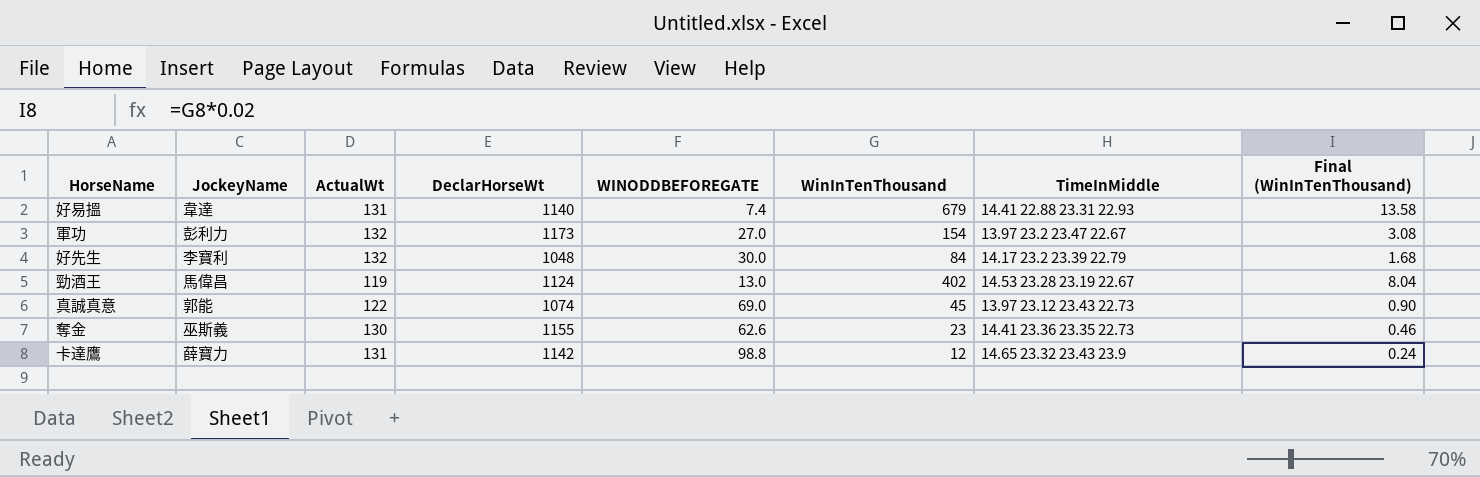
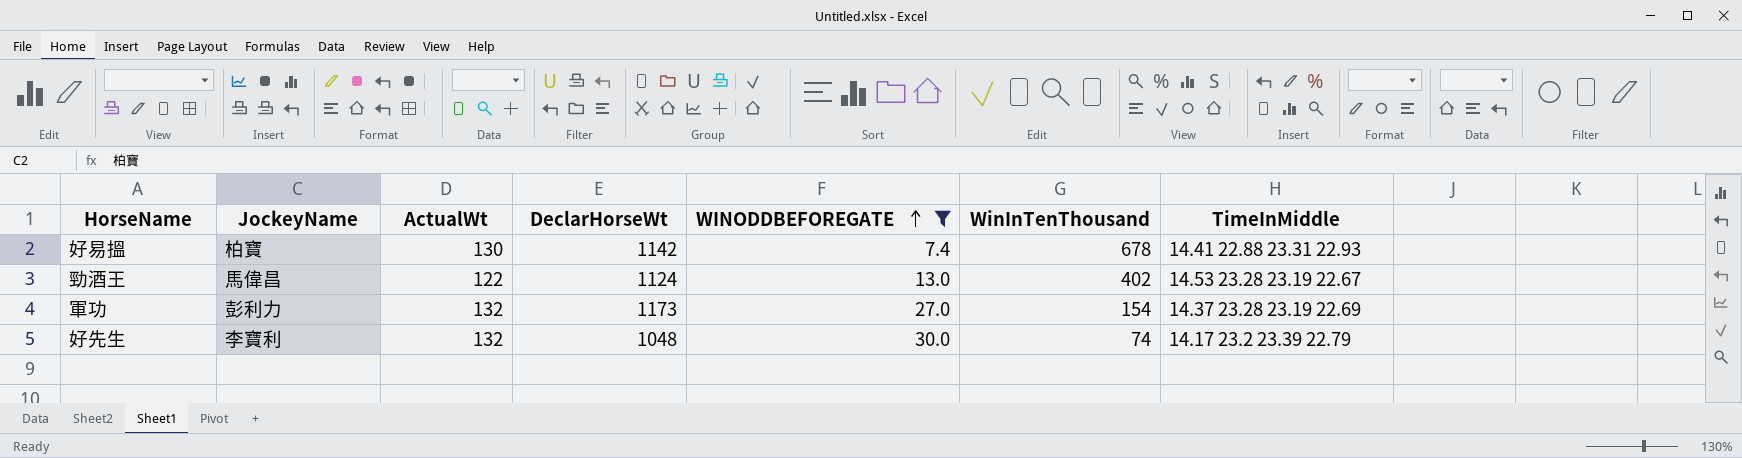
filter: none -> WINODDBEFOREGATE <= 30.0
row order: none -> WINODDBEFOREGATE ascending
column Final (WinInTenThousand) | formula: [WinInTenThousand] * 0.02 -> none
好易搵 | JockeyName: 韋達 -> 柏寶
好易搵 | ActualWt: 131 -> 130
好易搵 | DeclarHorseWt: 1140 -> 1142
好易搵 | WinInTenThousand: 679 -> 678
勁酒王 | ActualWt: 119 -> 122
軍功 | TimeInMiddle: 13.97 23.2 23.47 22.67 -> 14.37 23.28 23.19 22.69
好先生 | WinInTenThousand: 84 -> 74

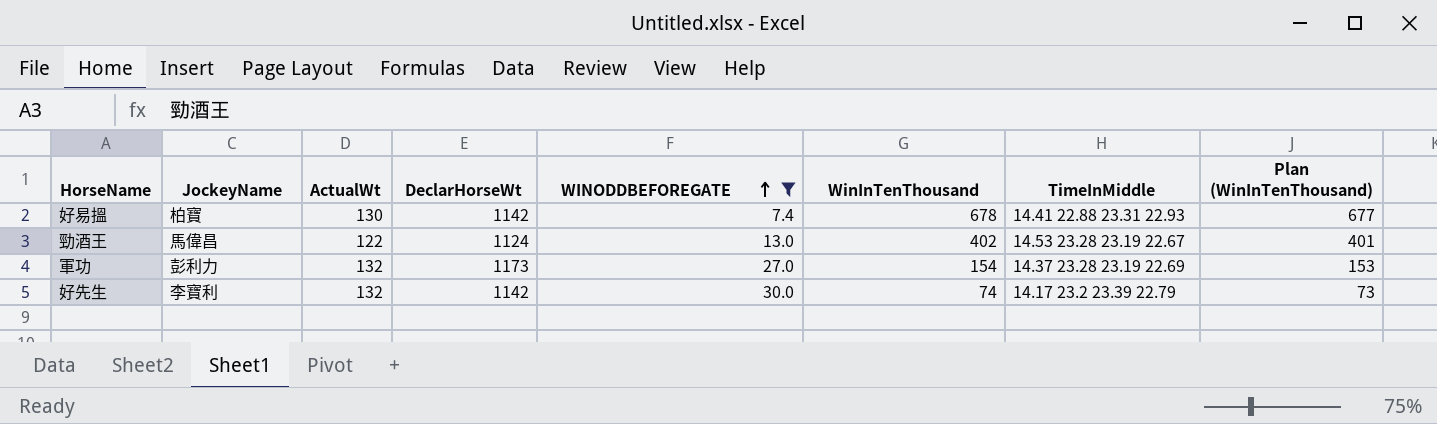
column Plan (WinInTenThousand) | formula: none -> [WinInTenThousand] - 1
好先生 | DeclarHorseWt: 1048 -> 1142

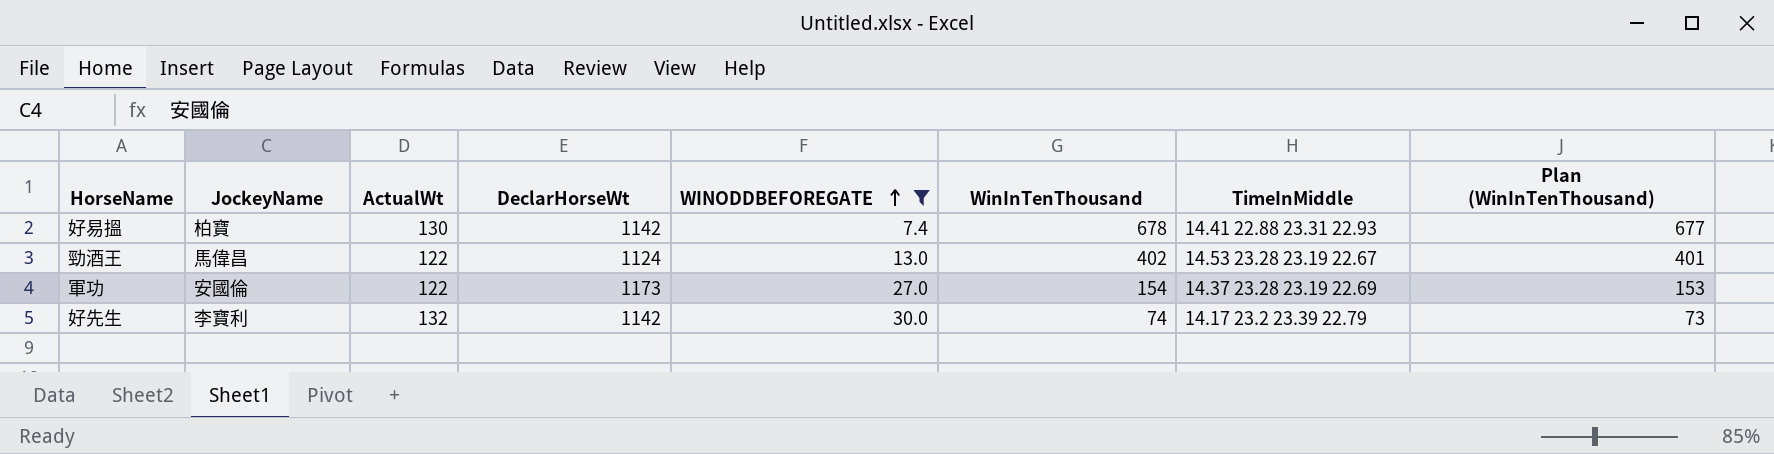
軍功 | JockeyName: 彭利力 -> 安國倫
軍功 | ActualWt: 132 -> 122

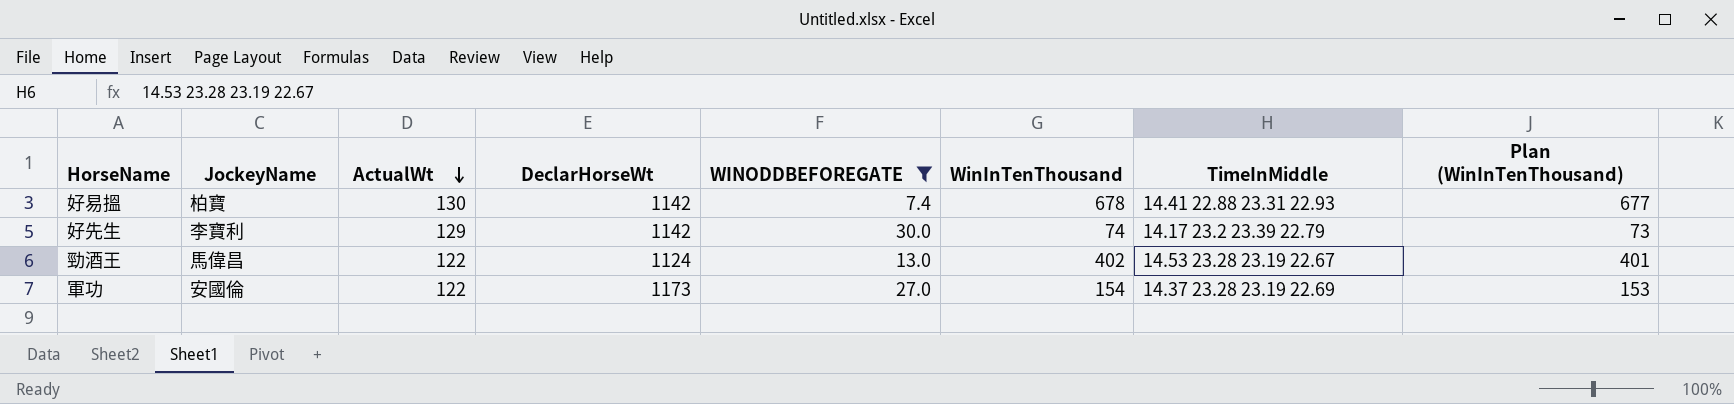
row order: WINODDBEFOREGATE ascending -> ActualWt descending
好先生 | ActualWt: 132 -> 129

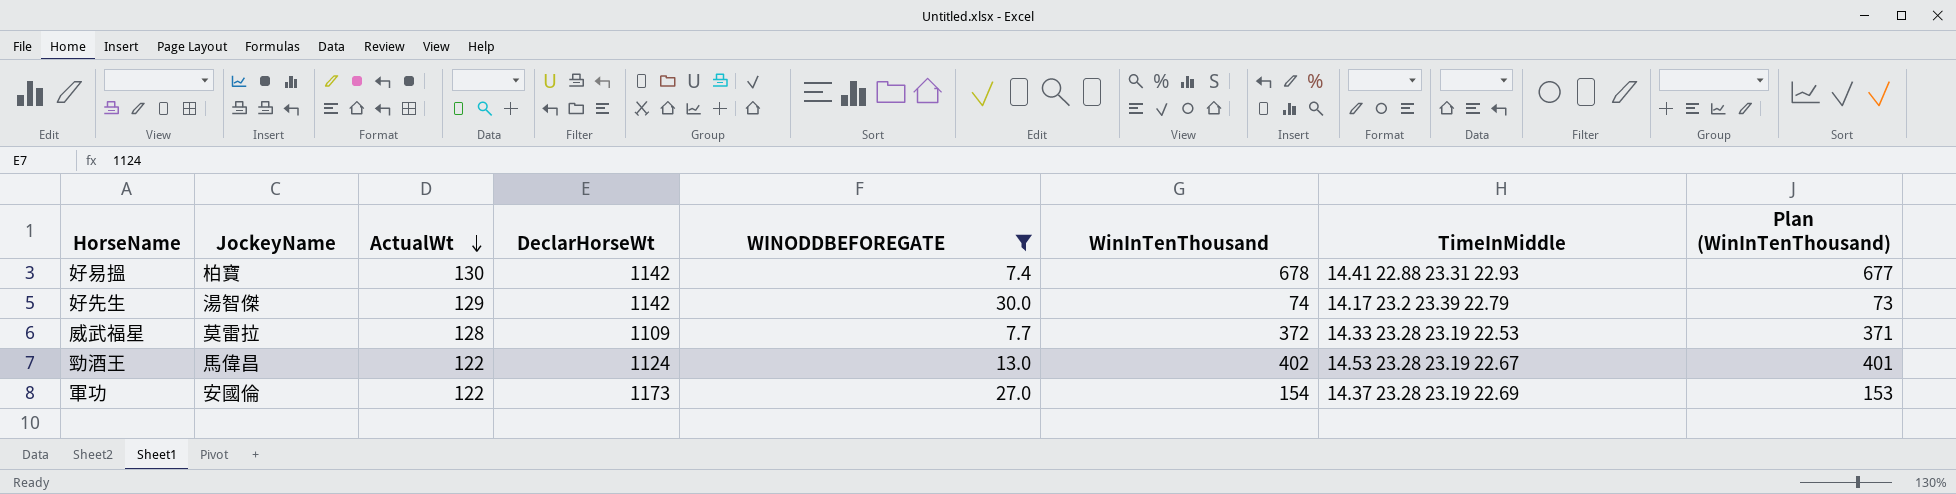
好先生 | JockeyName: 李寶利 -> 湯智傑
row 威武福星: none -> 莫雷拉 | 128 | 1109 | 7.7 | 372 | 14.33 23.28 23.19 22.53 | 371

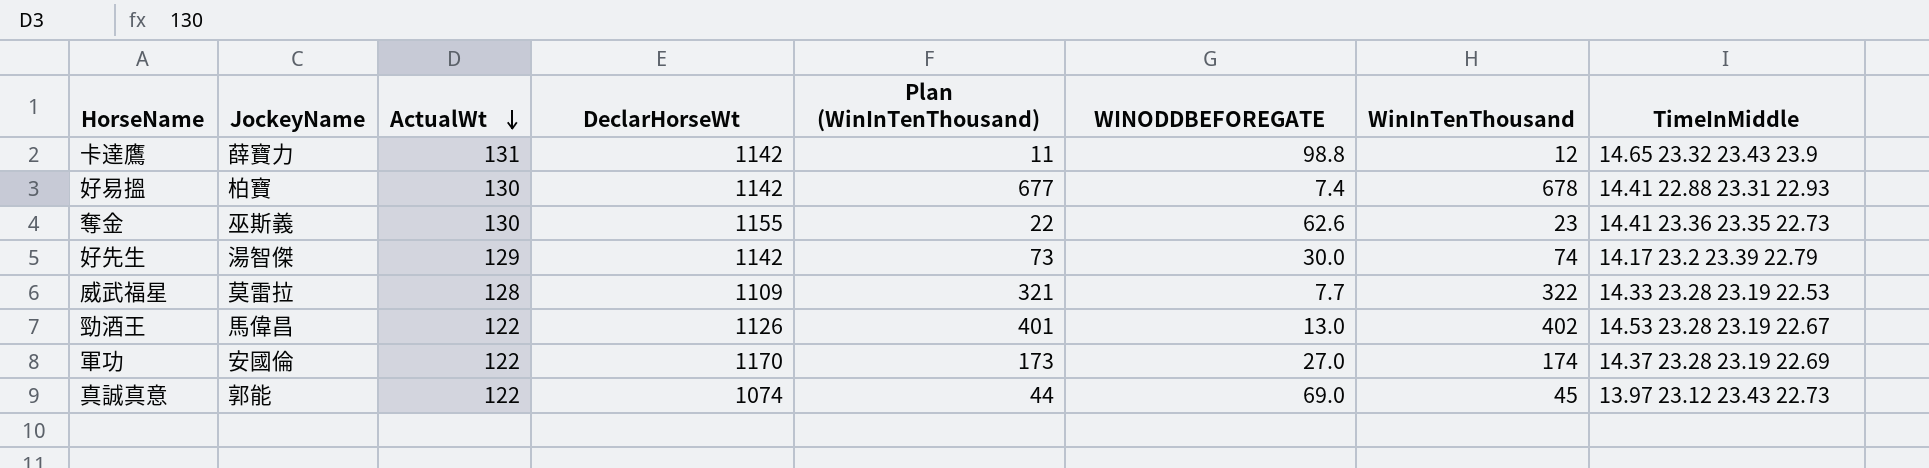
filter: WINODDBEFOREGATE <= 30.0 -> none
column Plan (WinInTenThousand) | position: 8 -> 5
威武福星 | Plan (WinInTenThousand): 371 -> 321
威武福星 | WinInTenThousand: 372 -> 322
勁酒王 | DeclarHorseWt: 1124 -> 1126
軍功 | DeclarHorseWt: 1173 -> 1170
軍功 | Plan (WinInTenThousand): 153 -> 173
軍功 | WinInTenThousand: 154 -> 174

